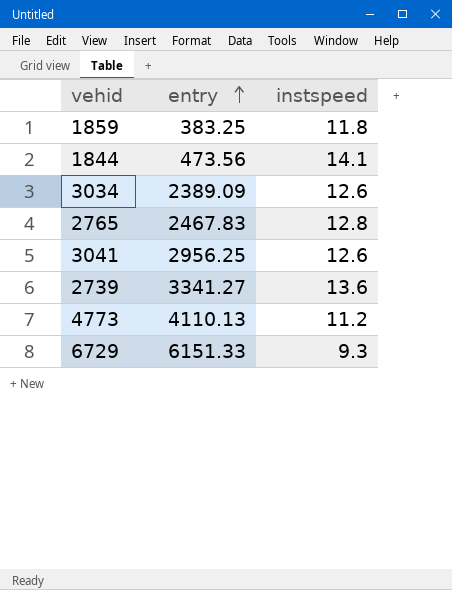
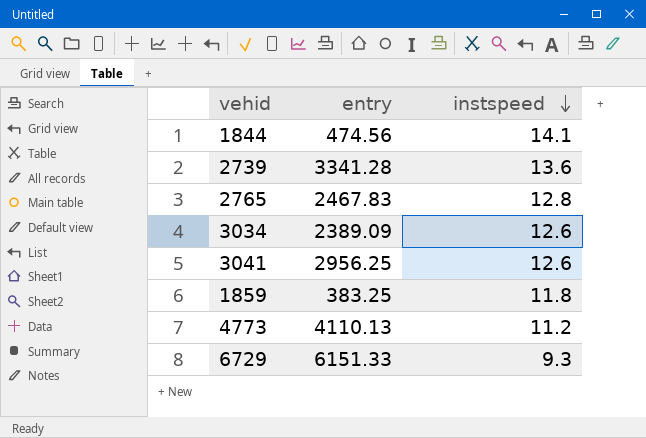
row order: entry ascending -> instspeed descending
1844 | entry: 473.56 -> 474.56
2739 | entry: 3341.27 -> 3341.28

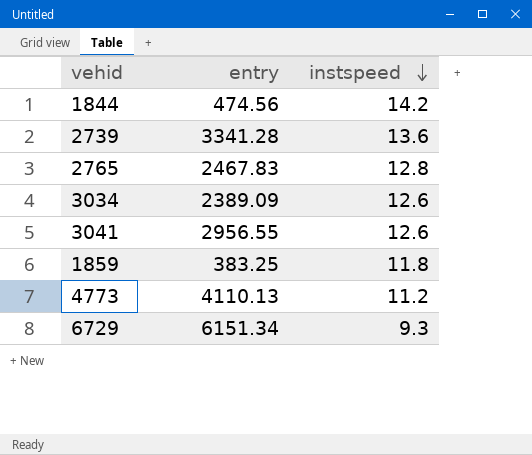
1844 | instspeed: 14.1 -> 14.2
3041 | entry: 2956.25 -> 2956.55
6729 | entry: 6151.33 -> 6151.34

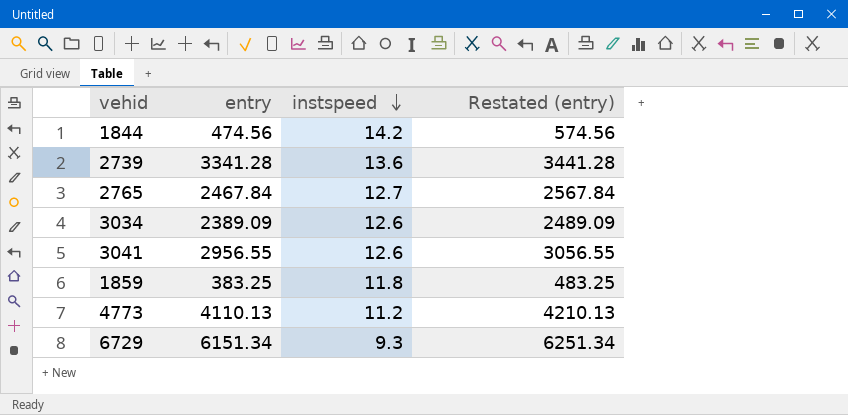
column Restated (entry) | formula: none -> [entry] + 100
2765 | entry: 2467.83 -> 2467.84
2765 | instspeed: 12.8 -> 12.7

